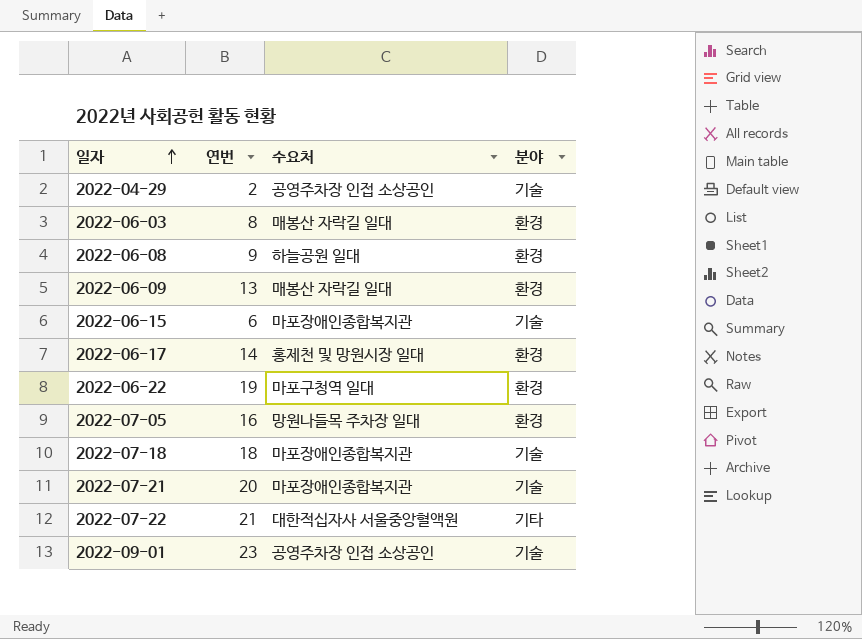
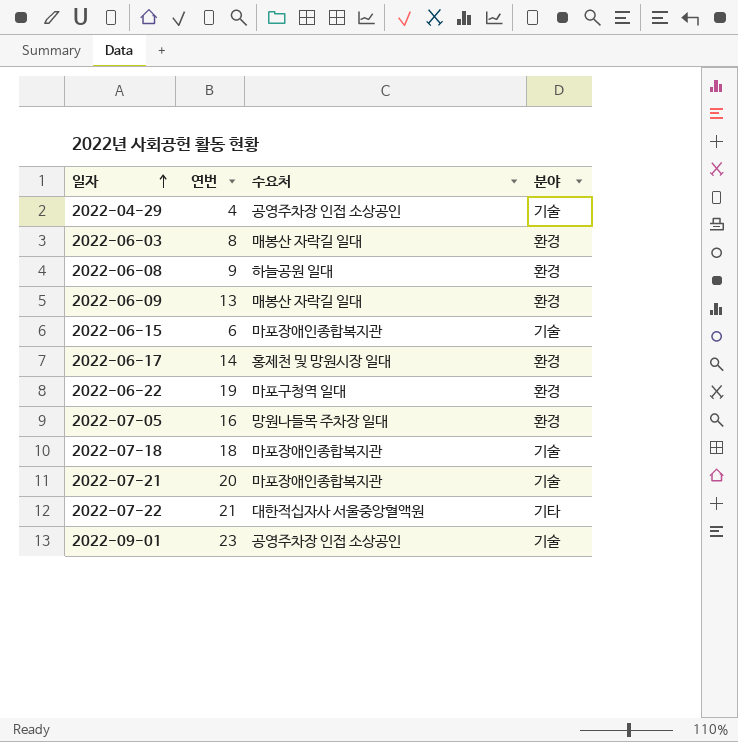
2022-04-29 | 연번: 2 -> 4

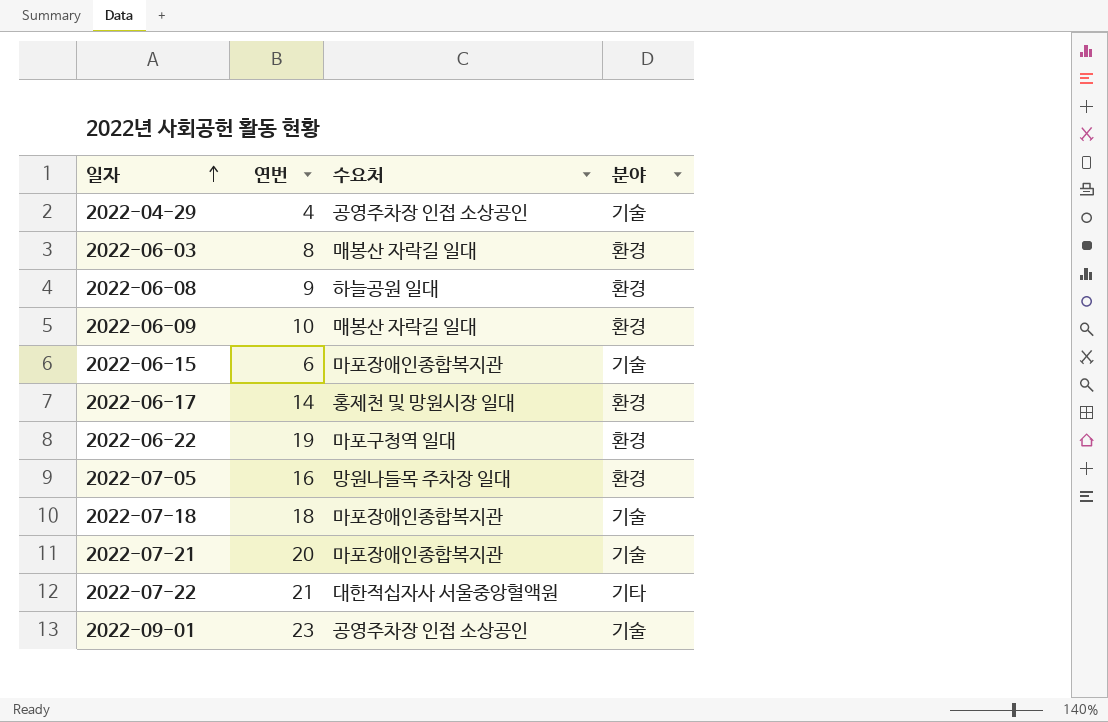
2022-06-09 | 연번: 13 -> 10

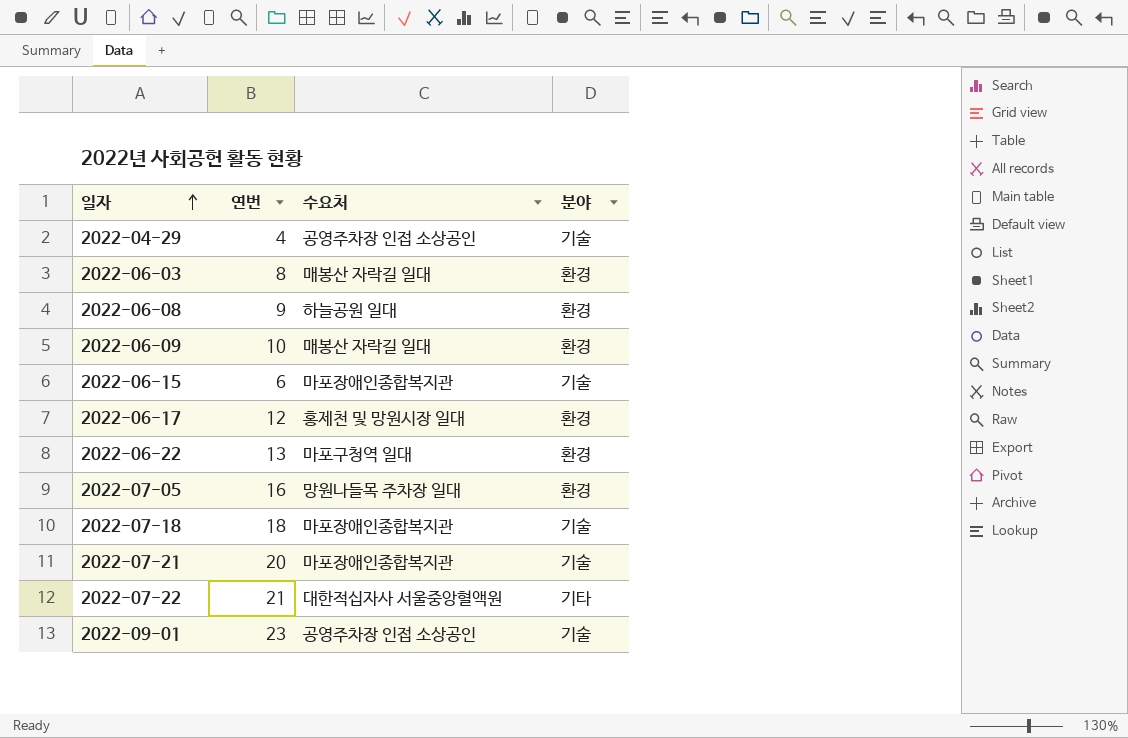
2022-06-17 | 연번: 14 -> 12
2022-06-22 | 연번: 19 -> 13

